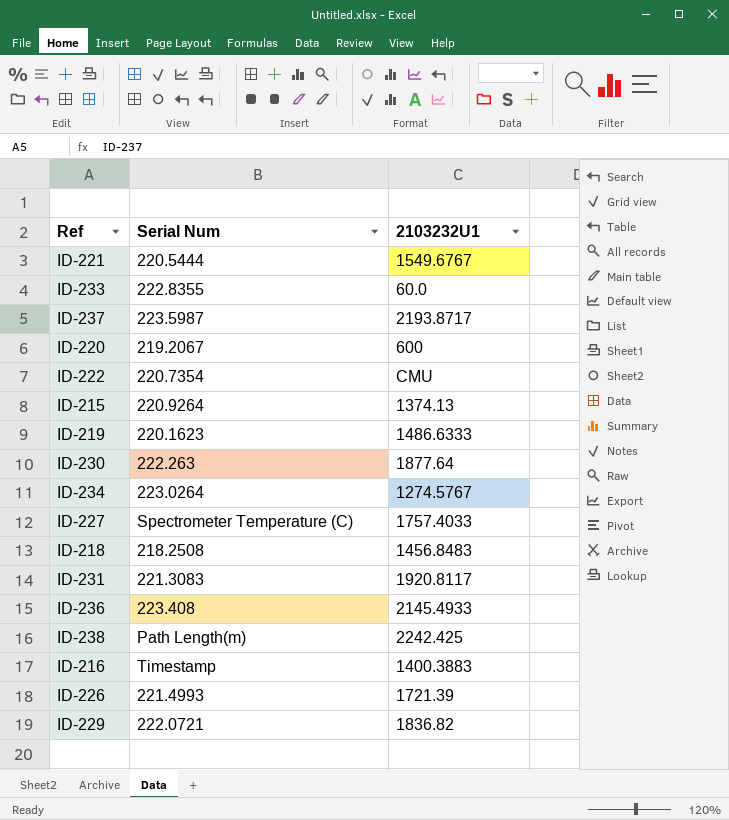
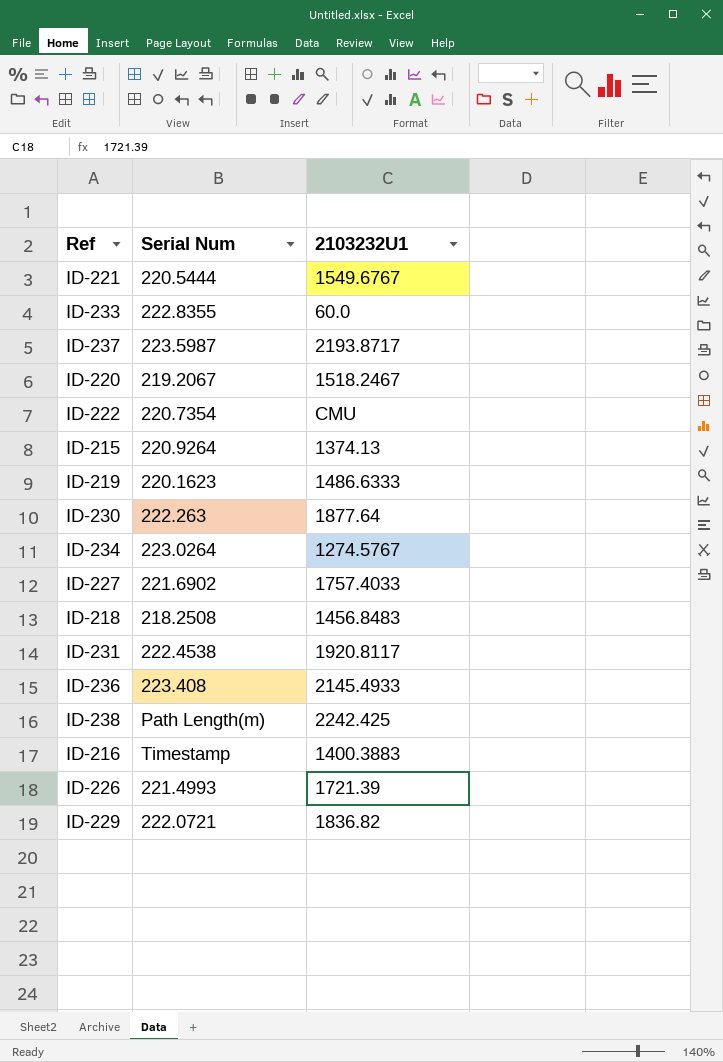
ID-220 | 2103232U1: 600 -> 1518.2467
ID-227 | Serial Num: Spectrometer Temperature (C) -> 221.6902
ID-231 | Serial Num: 221.3083 -> 222.4538

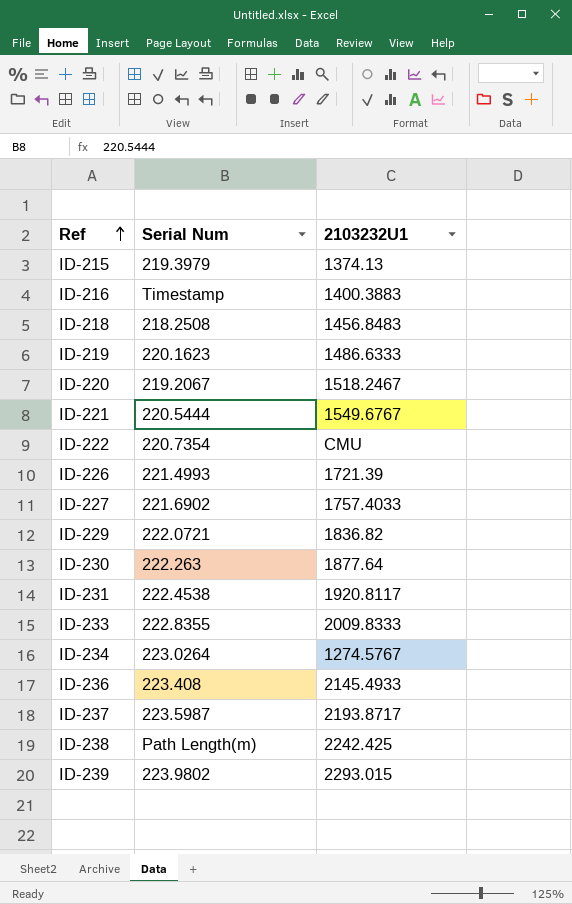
row order: none -> Ref ascending
ID-215 | Serial Num: 220.9264 -> 219.3979
ID-233 | 2103232U1: 60.0 -> 2009.8333
row ID-239: none -> 223.9802 | 2293.015

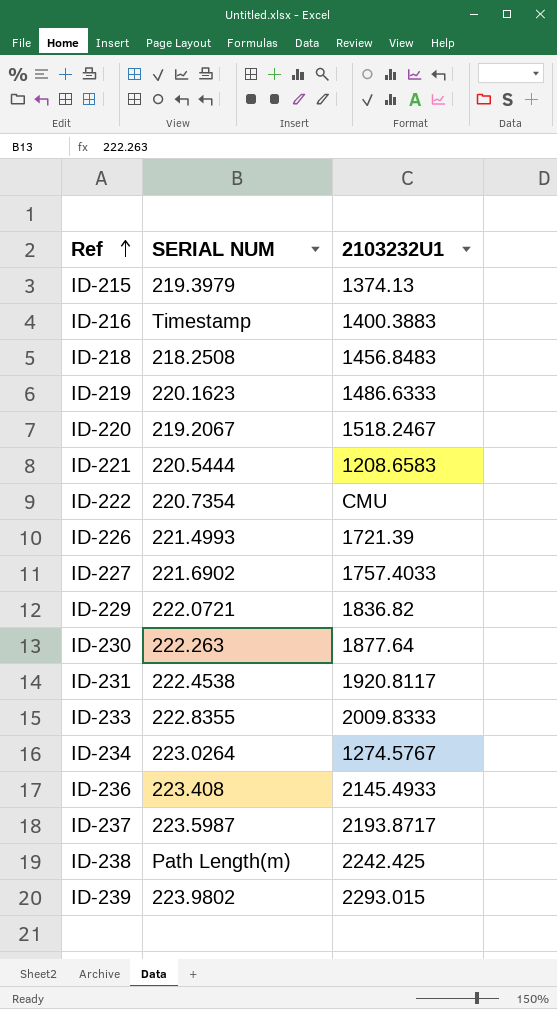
column name: Serial Num -> SERIAL NUM
ID-221 | 2103232U1: 1549.6767 -> 1208.6583

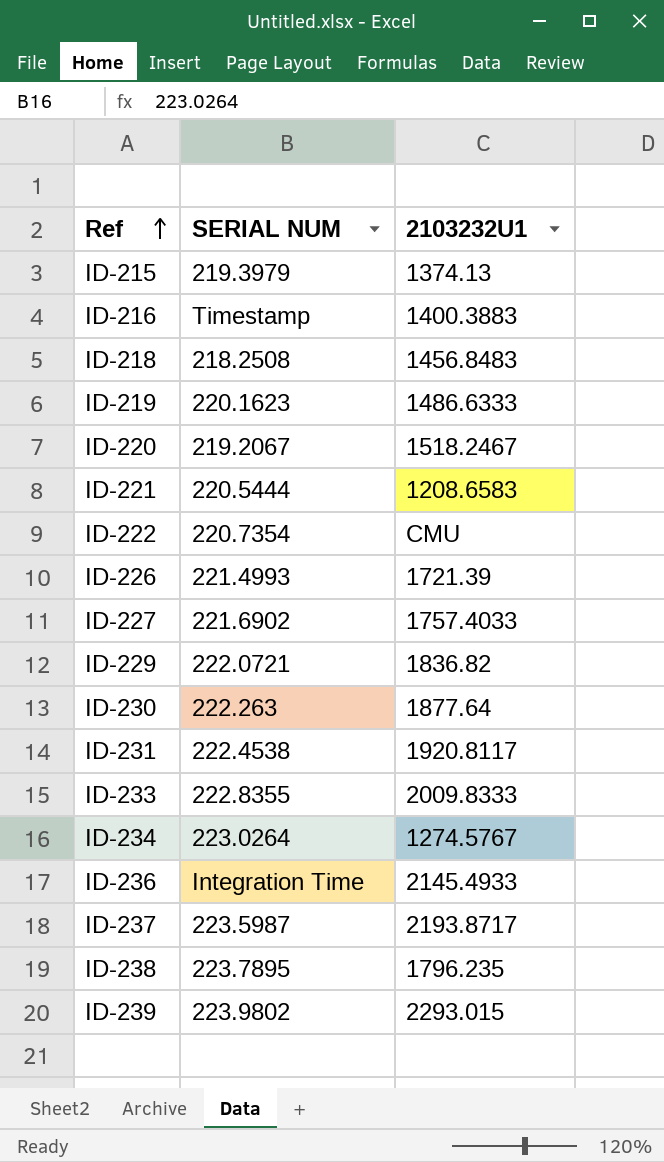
ID-236 | SERIAL NUM: 223.408 -> Integration Time
ID-238 | SERIAL NUM: Path Length(m) -> 223.7895
ID-238 | 2103232U1: 2242.425 -> 1796.235

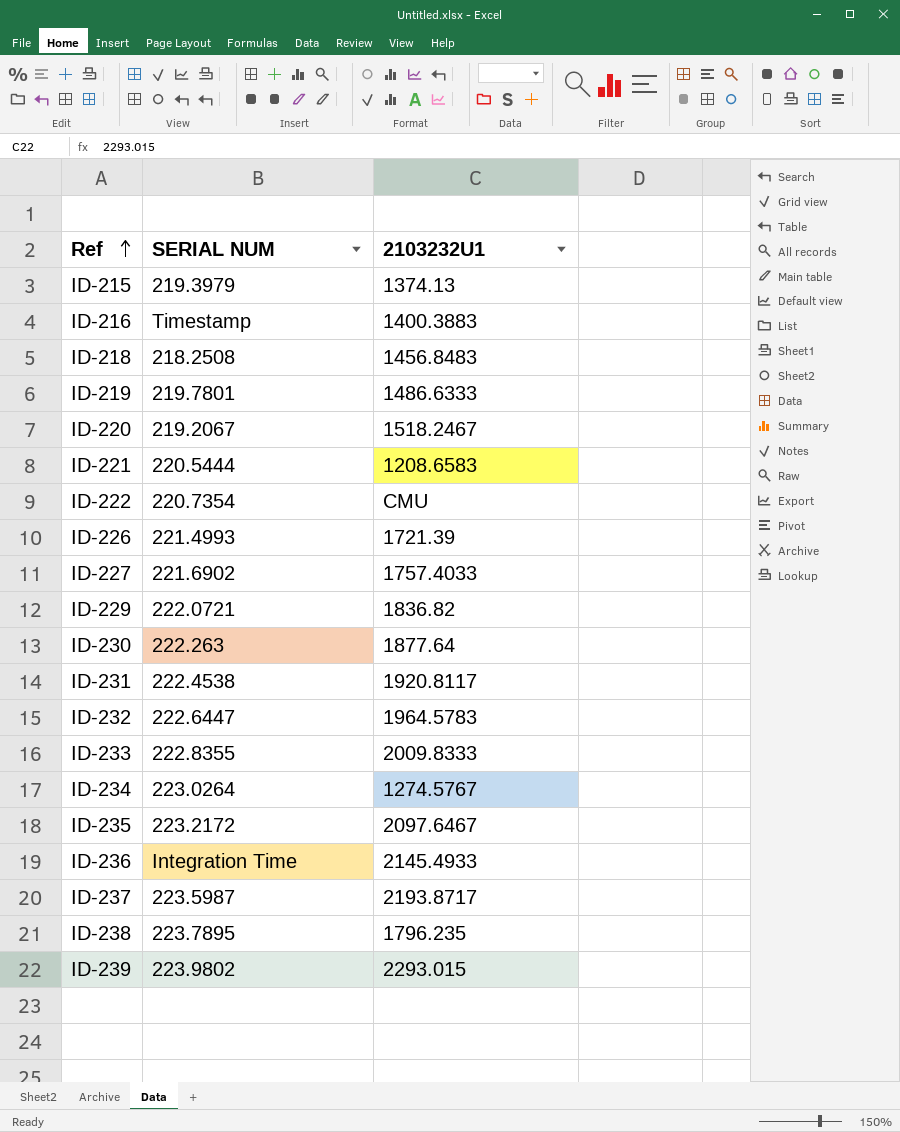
ID-219 | SERIAL NUM: 220.1623 -> 219.7801
row ID-232: none -> 222.6447 | 1964.5783
row ID-235: none -> 223.2172 | 2097.6467

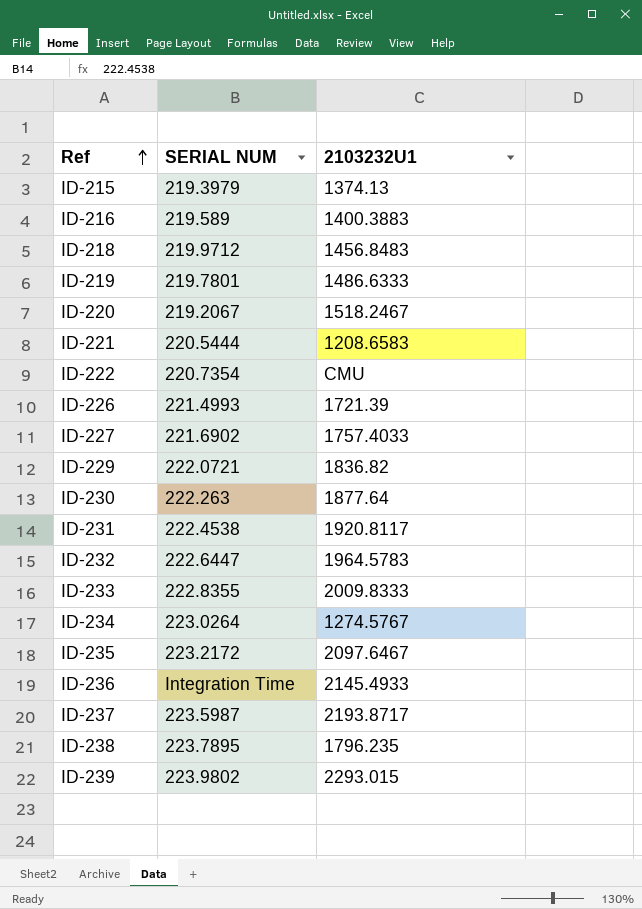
ID-216 | SERIAL NUM: Timestamp -> 219.589
ID-218 | SERIAL NUM: 218.2508 -> 219.9712

